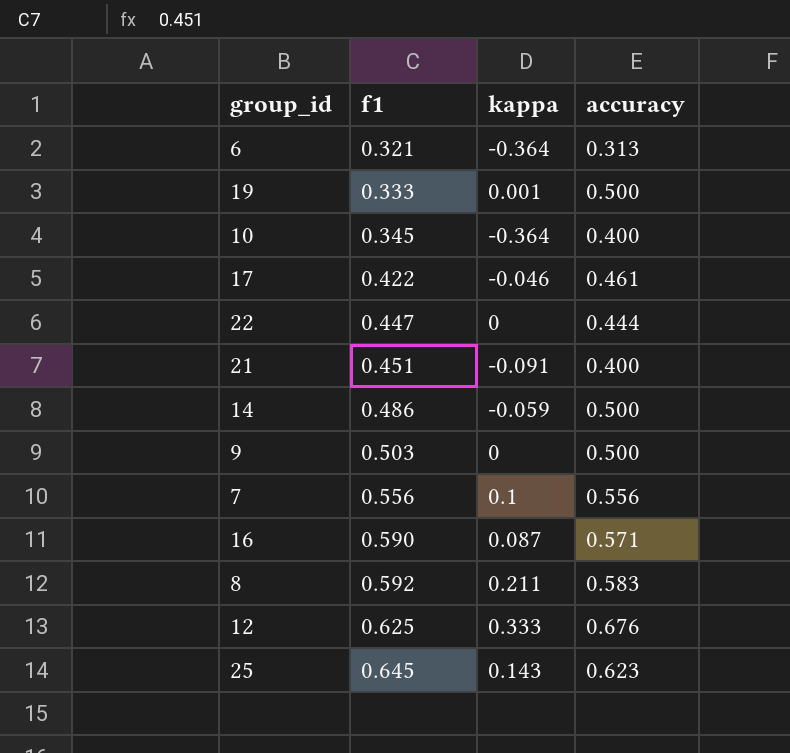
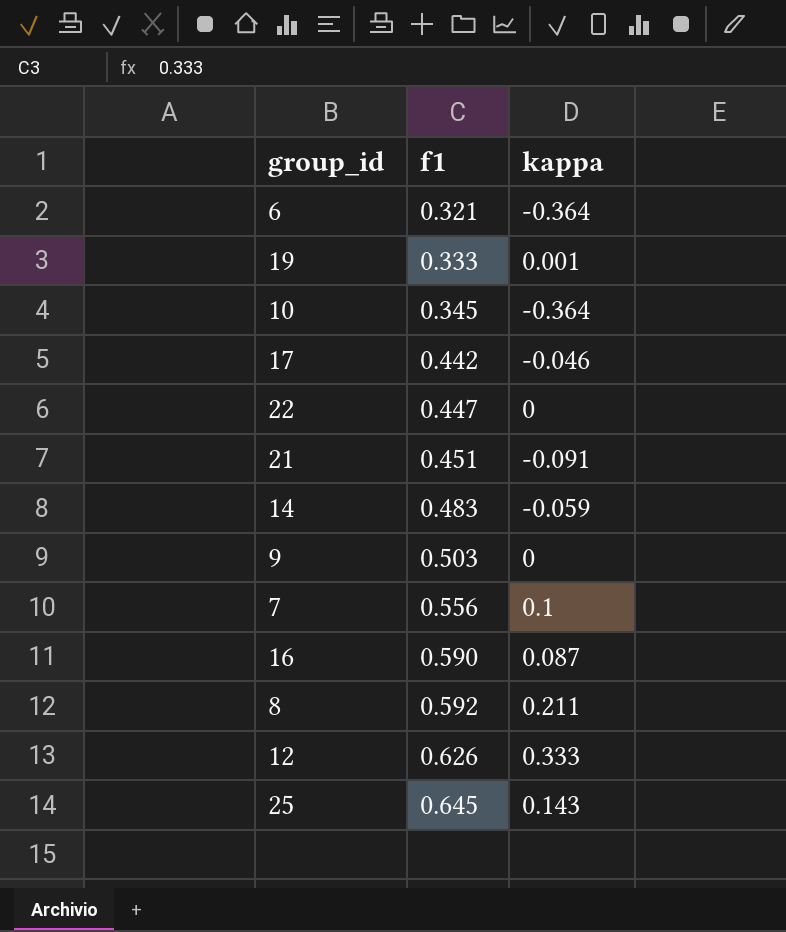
column accuracy | position: 4 -> none
17 | f1: 0.422 -> 0.442
14 | f1: 0.486 -> 0.483
12 | f1: 0.625 -> 0.626

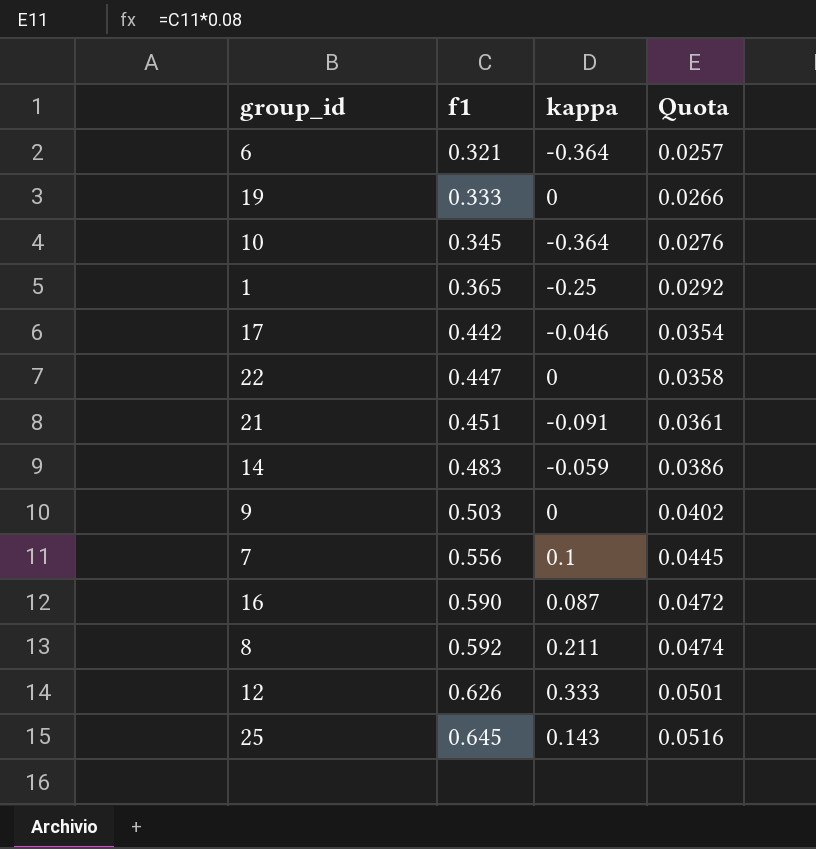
column Quota | formula: none -> [f1] * 0.08
19 | kappa: 0.001 -> 0
row 1: none -> 0.365 | -0.25 | 0.0292

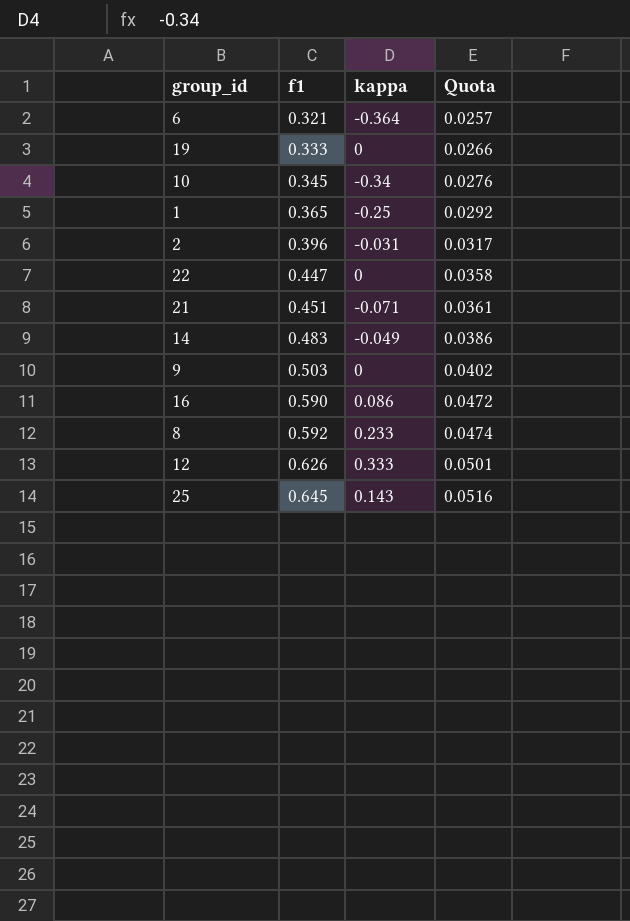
row 17: 0.442 | -0.046 | 0.0354 -> none
row 7: 0.556 | 0.1 | 0.0445 -> none
10 | kappa: -0.364 -> -0.34
row 2: none -> 0.396 | -0.031 | 0.0317
21 | kappa: -0.091 -> -0.071
14 | kappa: -0.059 -> -0.049
16 | kappa: 0.087 -> 0.086
8 | kappa: 0.211 -> 0.233

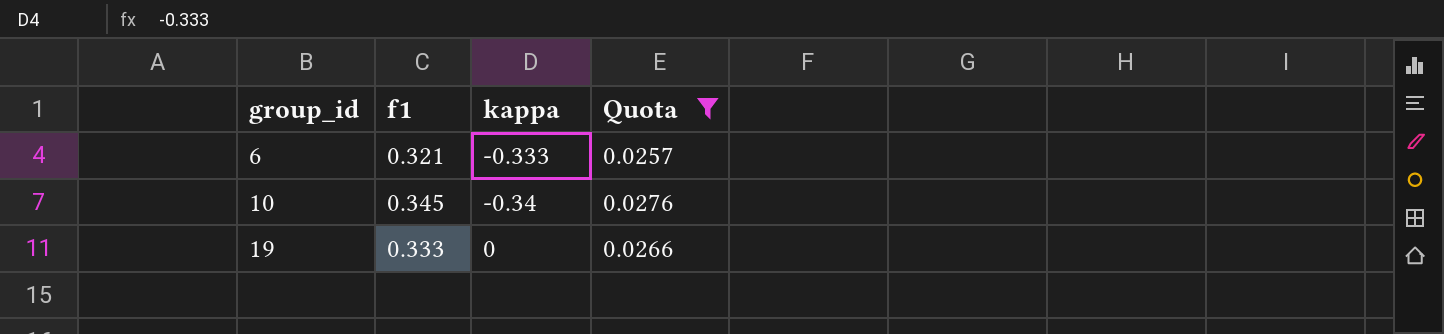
filter: none -> Quota <= 0.0276
row order: f1 ascending -> group_id ascending
6 | kappa: -0.364 -> -0.333

